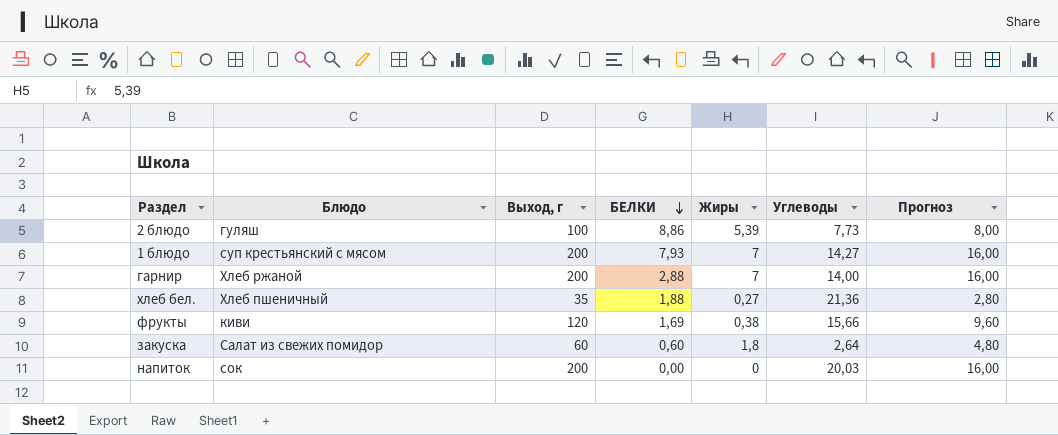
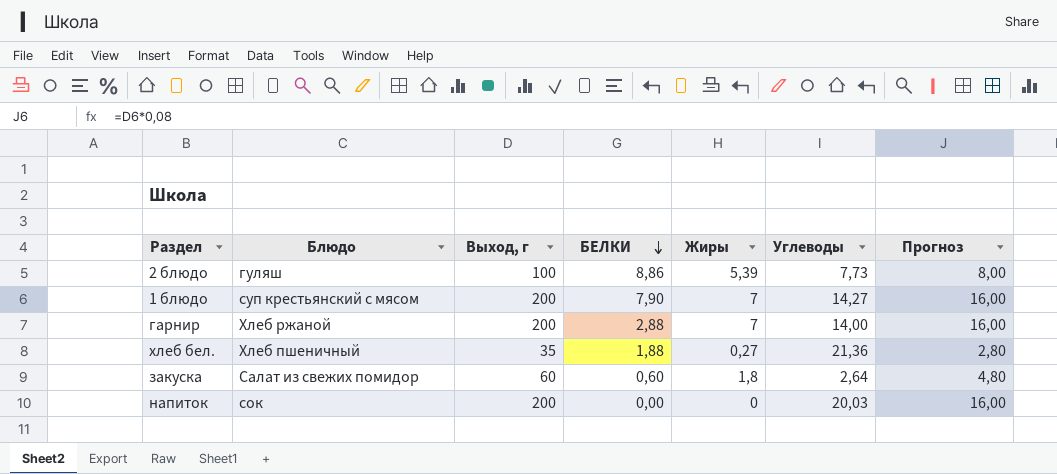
row фрукты: киви | 120 | 1,69 | 0,38 | 15,66 | 9,60 -> none
1 блюдо | БЕЛКИ: 7,93 -> 7,90

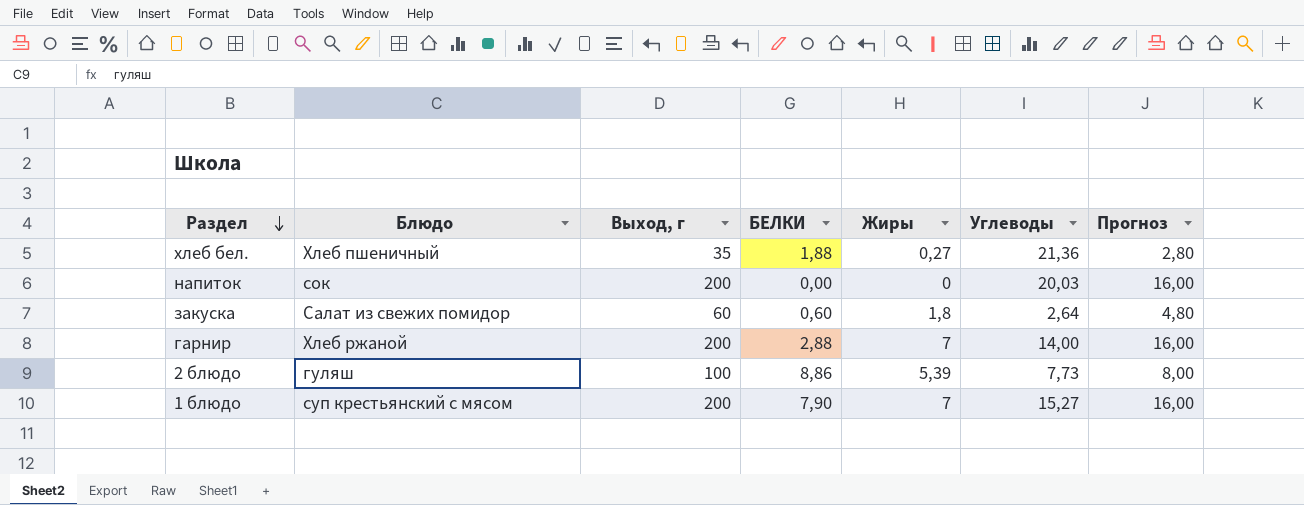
row order: БЕЛКИ descending -> Раздел descending
1 блюдо | Углеводы: 14,27 -> 15,27

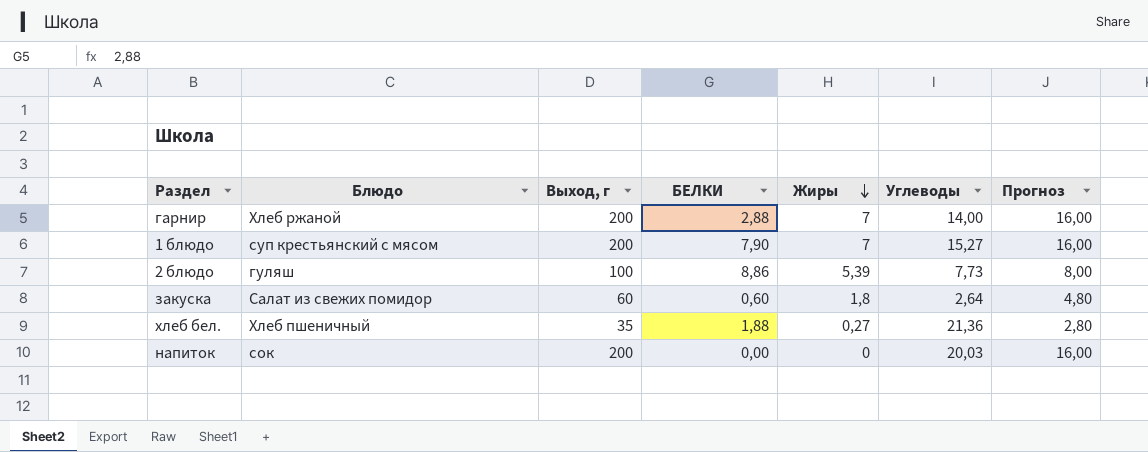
row order: Раздел descending -> Жиры descending

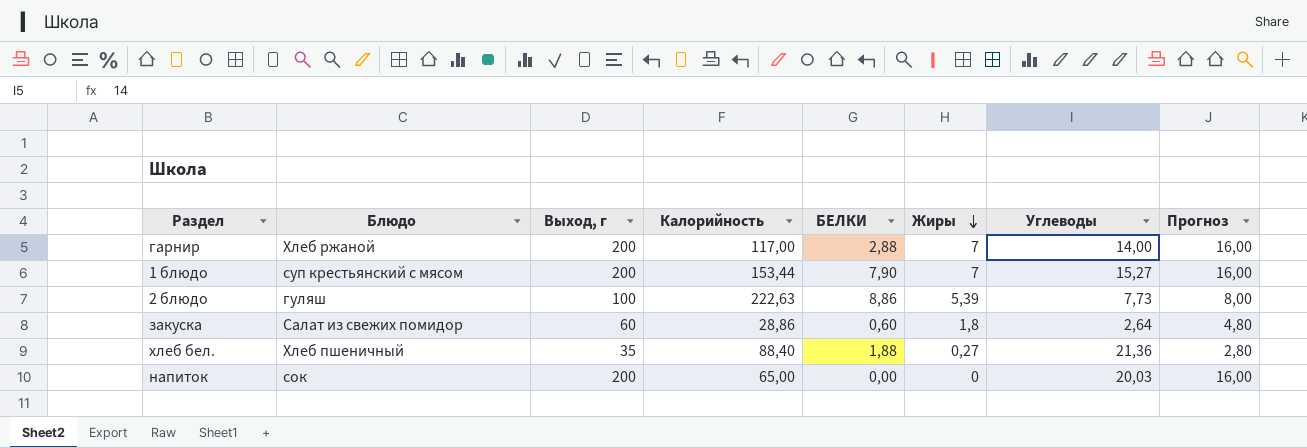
column Калорийность | position: none -> 4

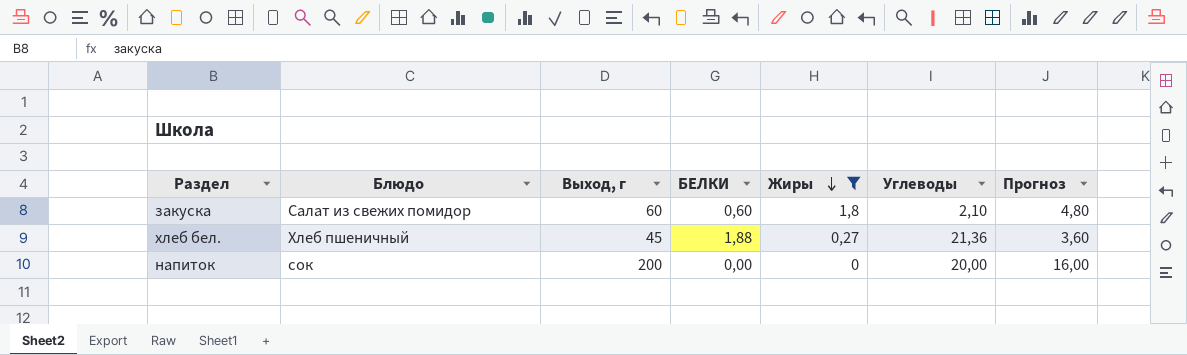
filter: none -> Жиры <= 1,8
column Калорийность | position: 4 -> none
закуска | Углеводы: 2,64 -> 2,10
хлеб бел. | Выход, г: 35 -> 45
хлеб бел. | Прогноз: 2,80 -> 3,60
напиток | Углеводы: 20,03 -> 20,00

